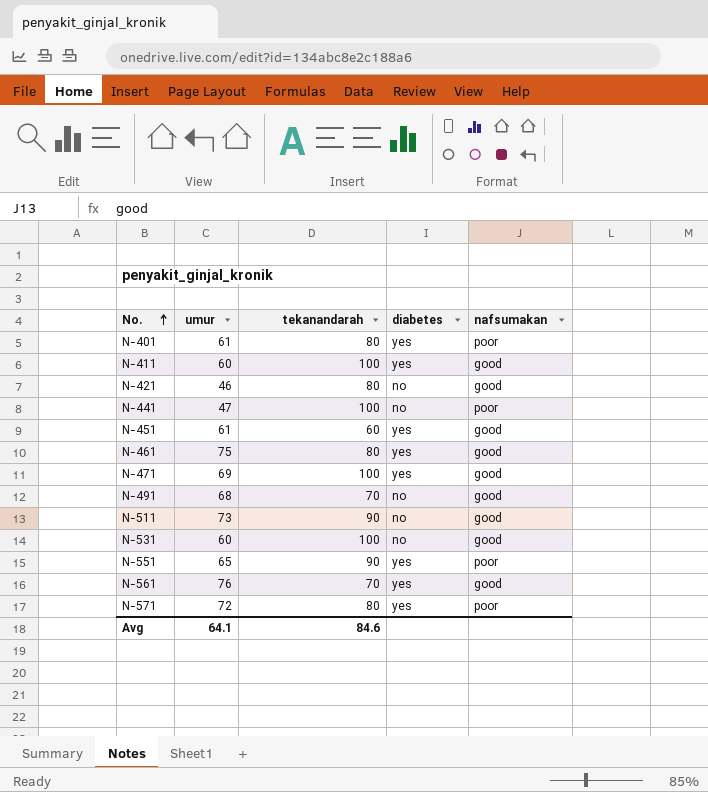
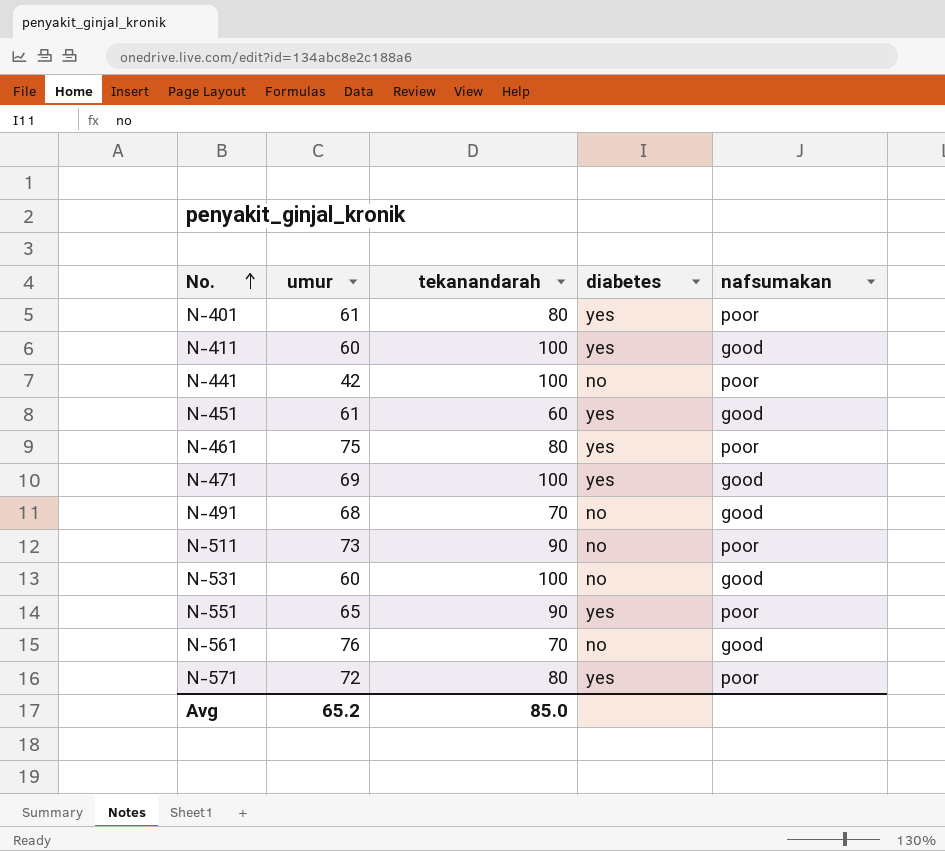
row N-421: 46 | 80 | no | good -> none
N-441 | umur: 47 -> 42
N-461 | nafsumakan: good -> poor
N-511 | nafsumakan: good -> poor
N-561 | diabetes: yes -> no
Avg | umur: 64.1 -> 65.2
Avg | tekanandarah: 84.6 -> 85.0

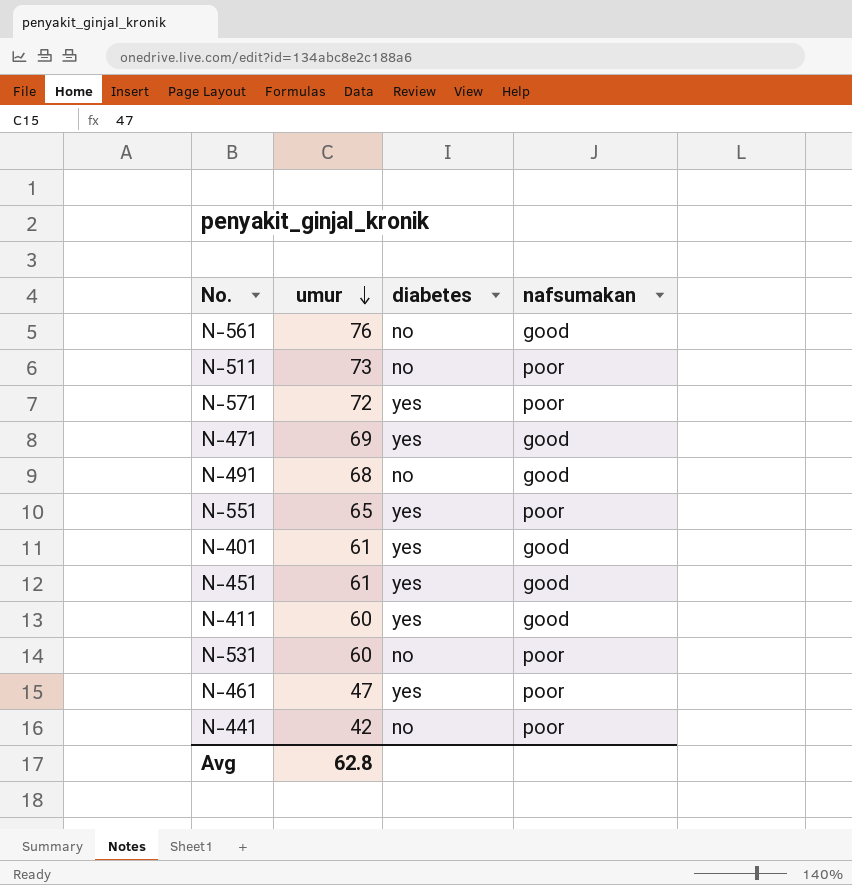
row order: No. ascending -> umur descending
column tekanandarah | position: 3 -> none
N-401 | nafsumakan: poor -> good
N-531 | nafsumakan: good -> poor
N-461 | umur: 75 -> 47
Avg | umur: 65.2 -> 62.8

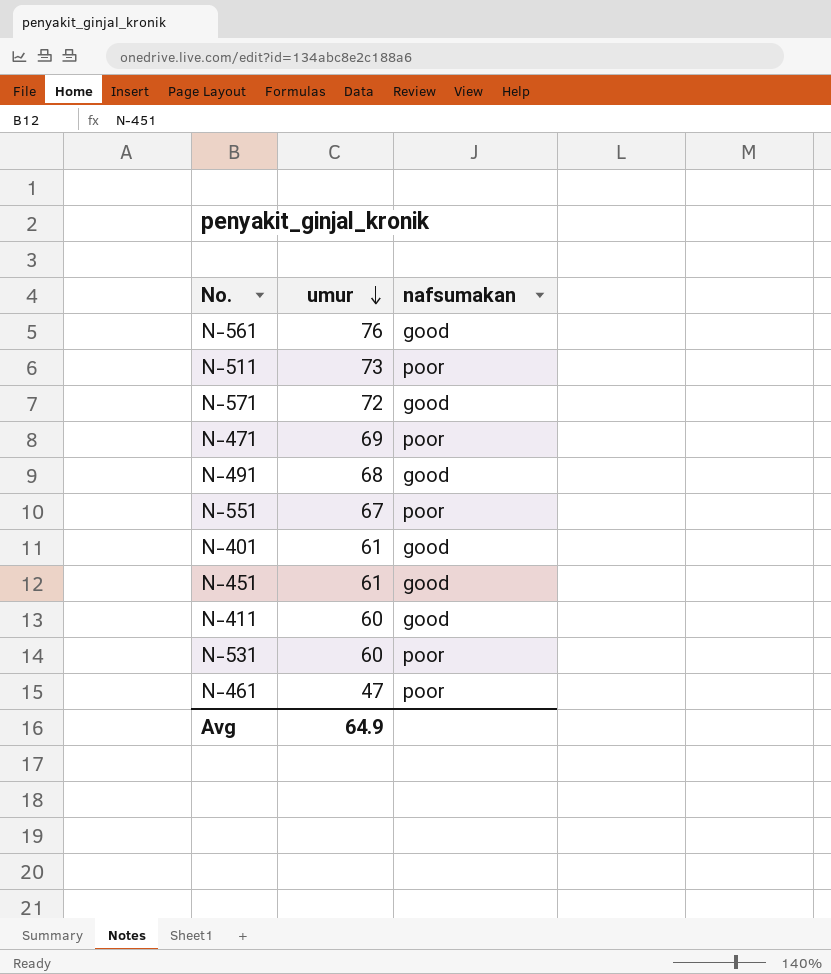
column diabetes | position: 3 -> none
row N-441: 42 | no | poor -> none
N-571 | nafsumakan: poor -> good
N-471 | nafsumakan: good -> poor
N-551 | umur: 65 -> 67
Avg | umur: 62.8 -> 64.9

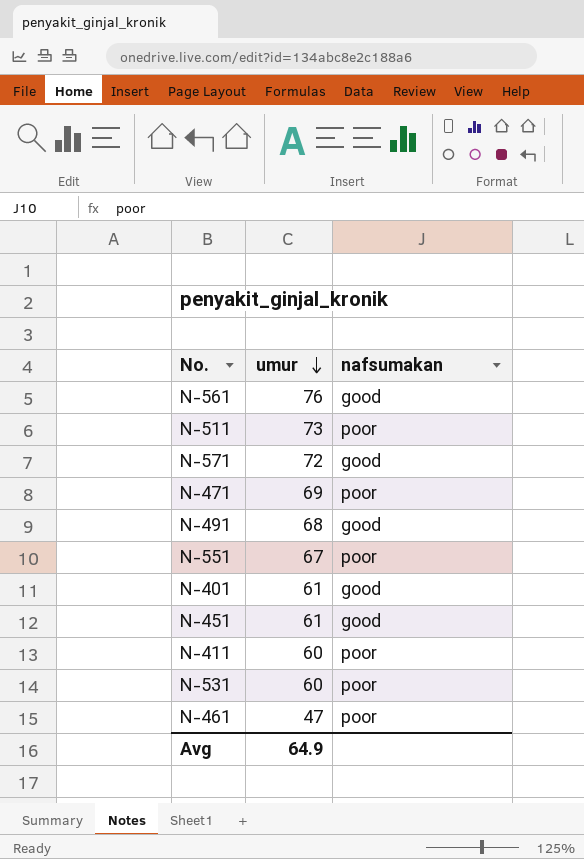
N-411 | nafsumakan: good -> poor

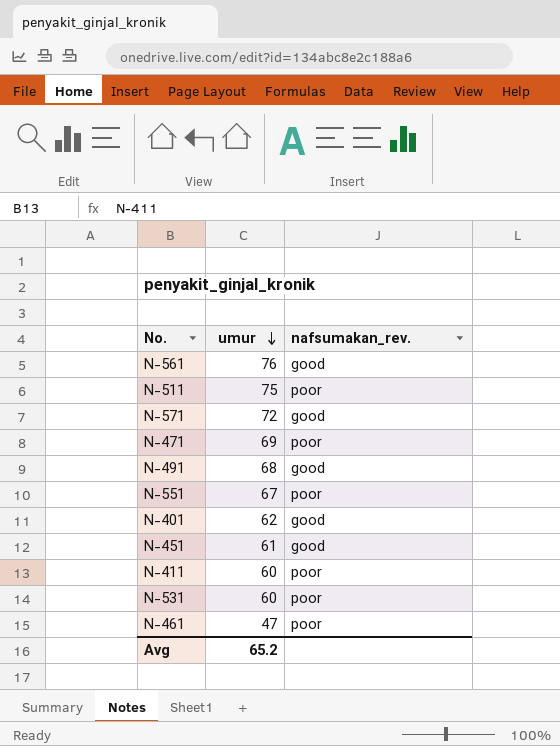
column name: nafsumakan -> nafsumakan_rev.
N-511 | umur: 73 -> 75
N-401 | umur: 61 -> 62
Avg | umur: 64.9 -> 65.2

